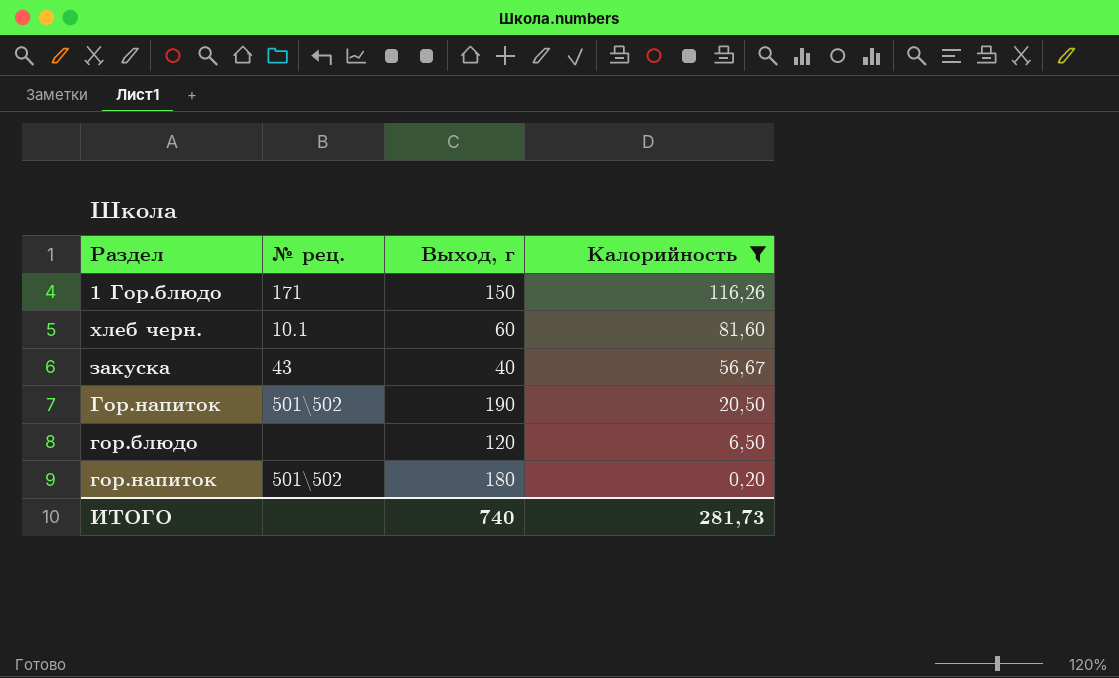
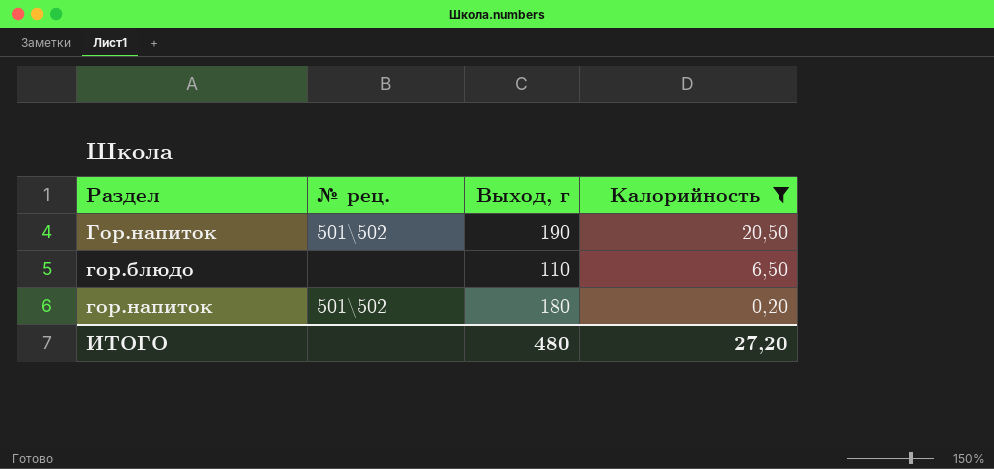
row 1 Гор.блюдо: 171 | 150 | 116,26 -> none
row хлеб черн.: 10.1 | 60 | 81,60 -> none
row закуска: 43 | 40 | 56,67 -> none
гор.блюдо | Выход, г: 120 -> 110
ИТОГО | Выход, г: 740 -> 480
ИТОГО | Калорийность: 281,73 -> 27,20

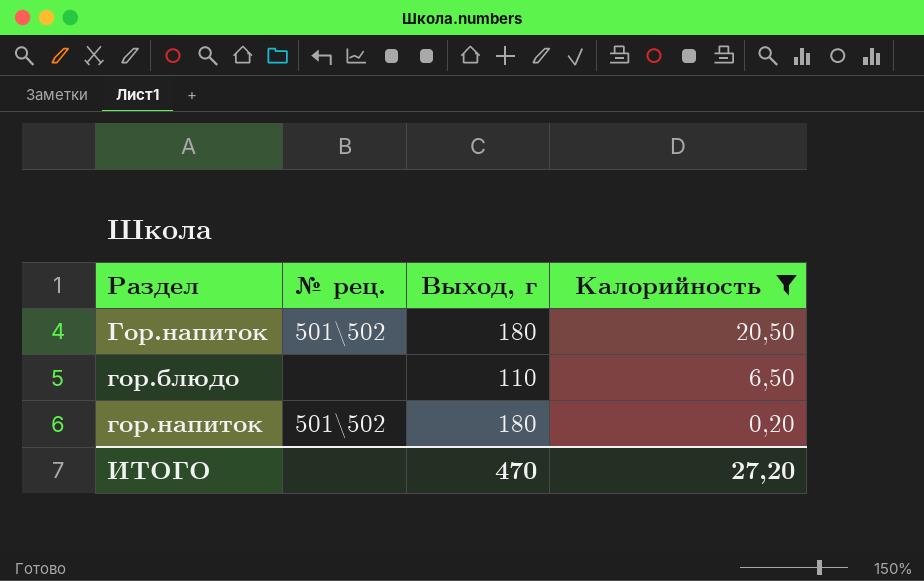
Гор.напиток | Выход, г: 190 -> 180
ИТОГО | Выход, г: 480 -> 470

